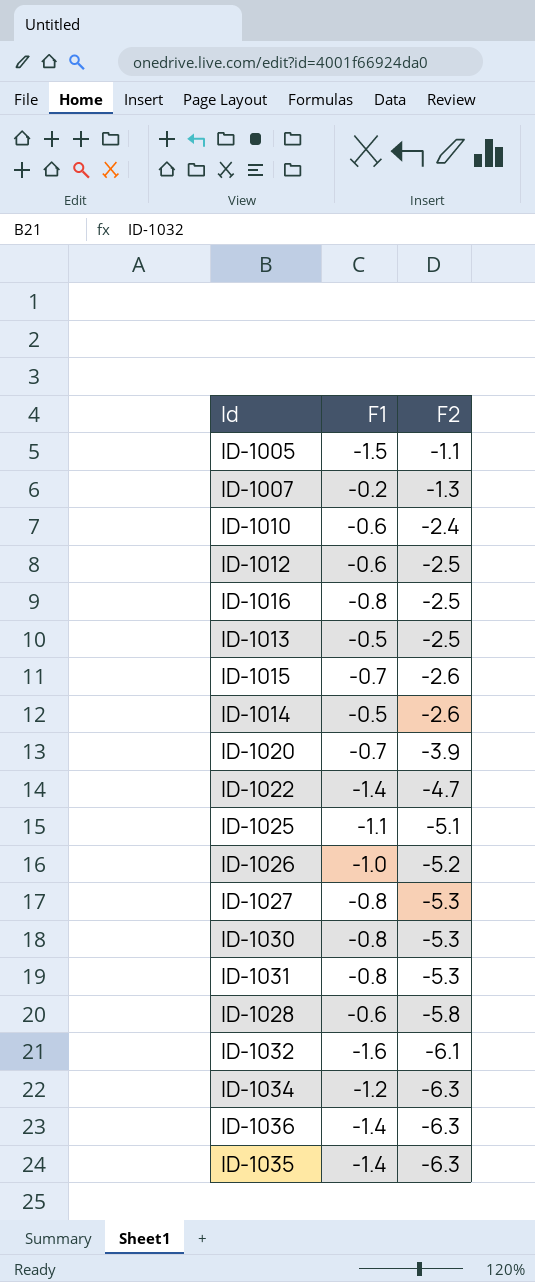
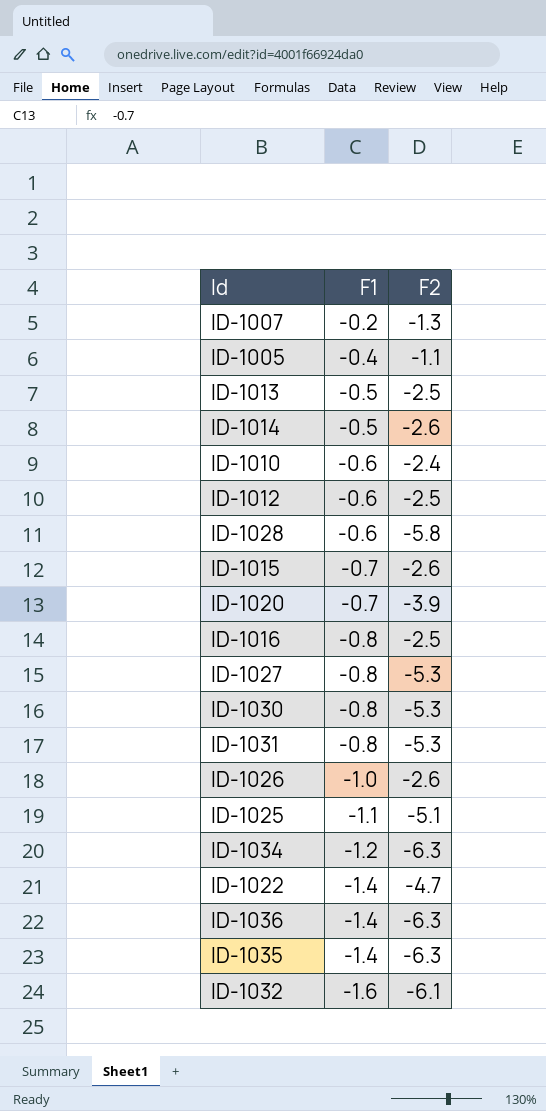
row order: F2 descending -> F1 descending
ID-1005 | F1: -1.5 -> -0.4
ID-1026 | F2: -5.2 -> -2.6

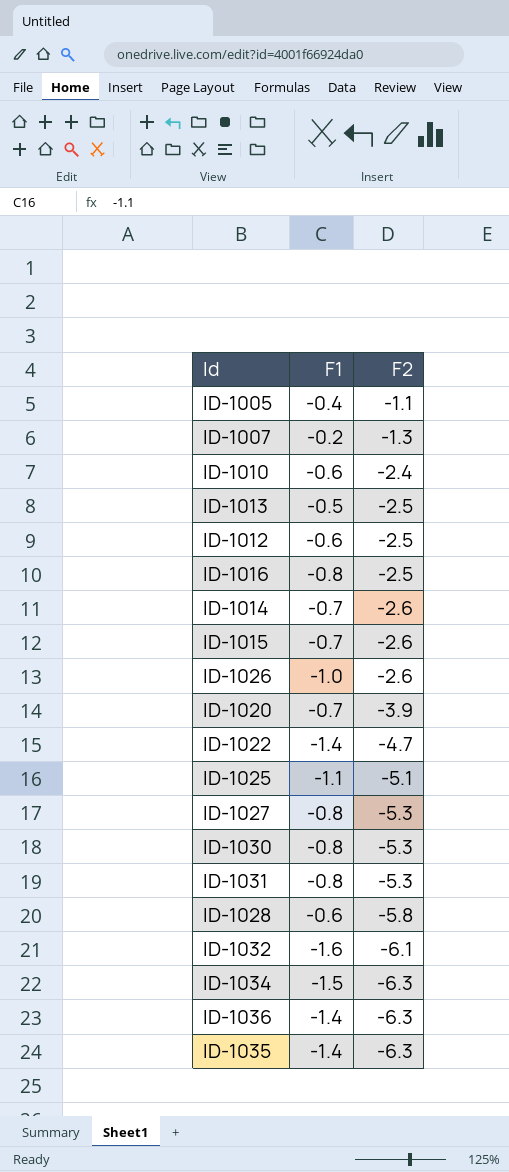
row order: F1 descending -> F2 descending
ID-1014 | F1: -0.5 -> -0.7
ID-1034 | F1: -1.2 -> -1.5

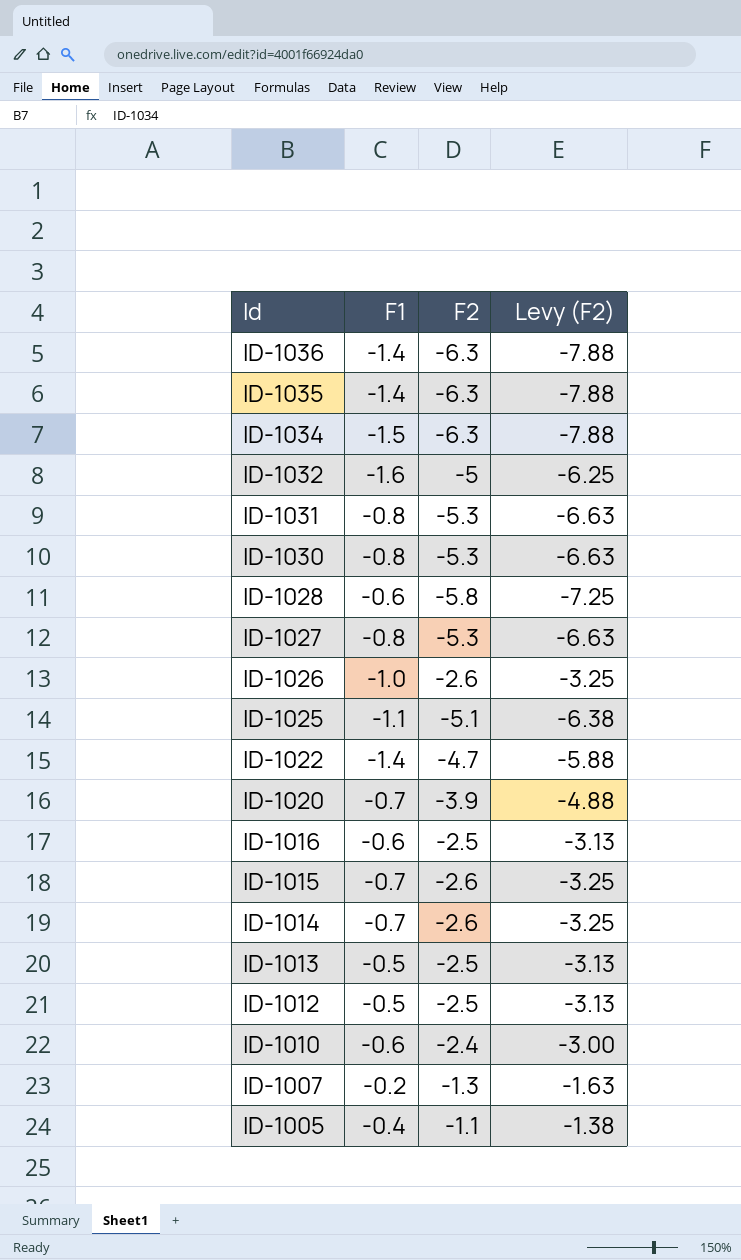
row order: F2 descending -> Id descending
column Levy (F2) | formula: none -> [F2] * 1.25
ID-1032 | F2: -6.1 -> -5
ID-1016 | F1: -0.8 -> -0.6
ID-1012 | F1: -0.6 -> -0.5

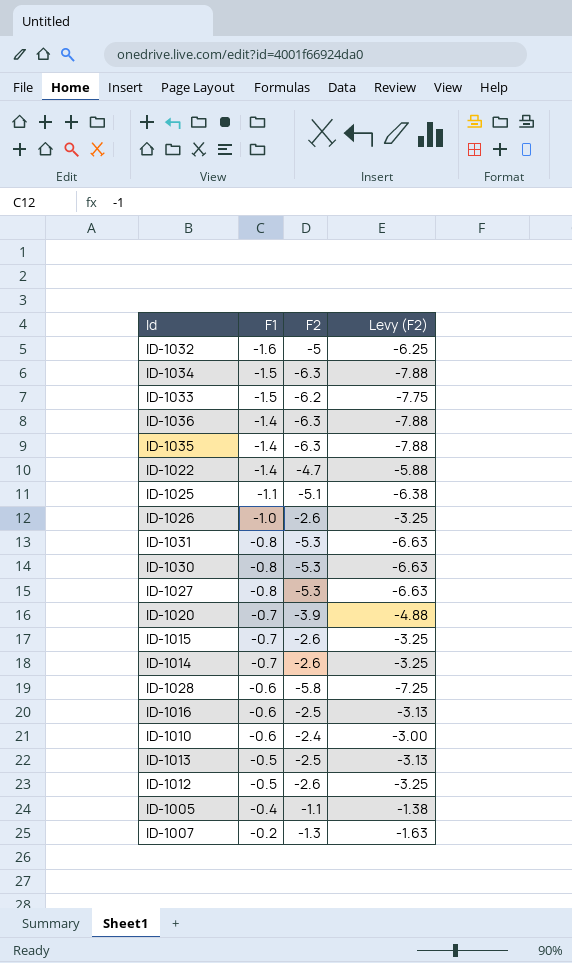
row order: Id descending -> F1 ascending
row ID-1033: none -> -1.5 | -6.2 | -7.75
ID-1012 | F2: -2.5 -> -2.6
ID-1012 | Levy (F2): -3.13 -> -3.25

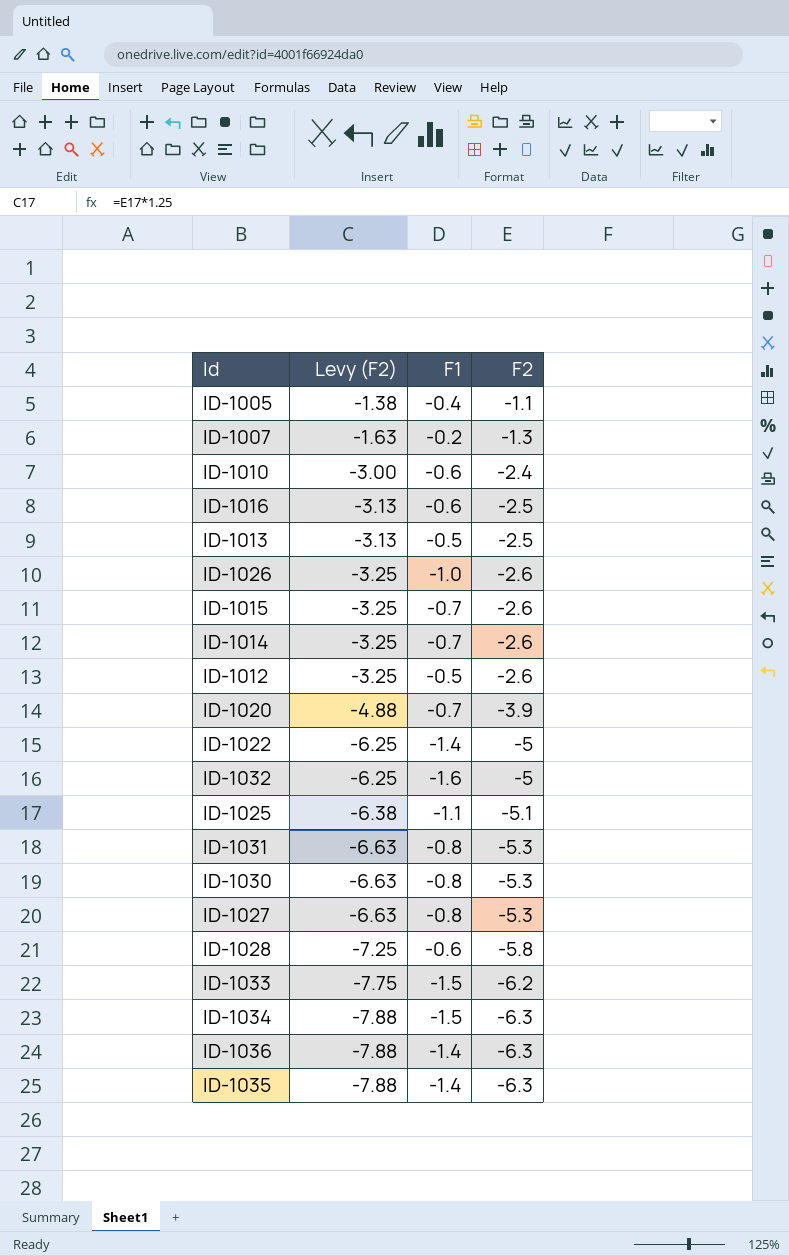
row order: F1 ascending -> Levy (F2) descending
column Levy (F2) | position: 4 -> 2
ID-1022 | Levy (F2): -5.88 -> -6.25
ID-1022 | F2: -4.7 -> -5

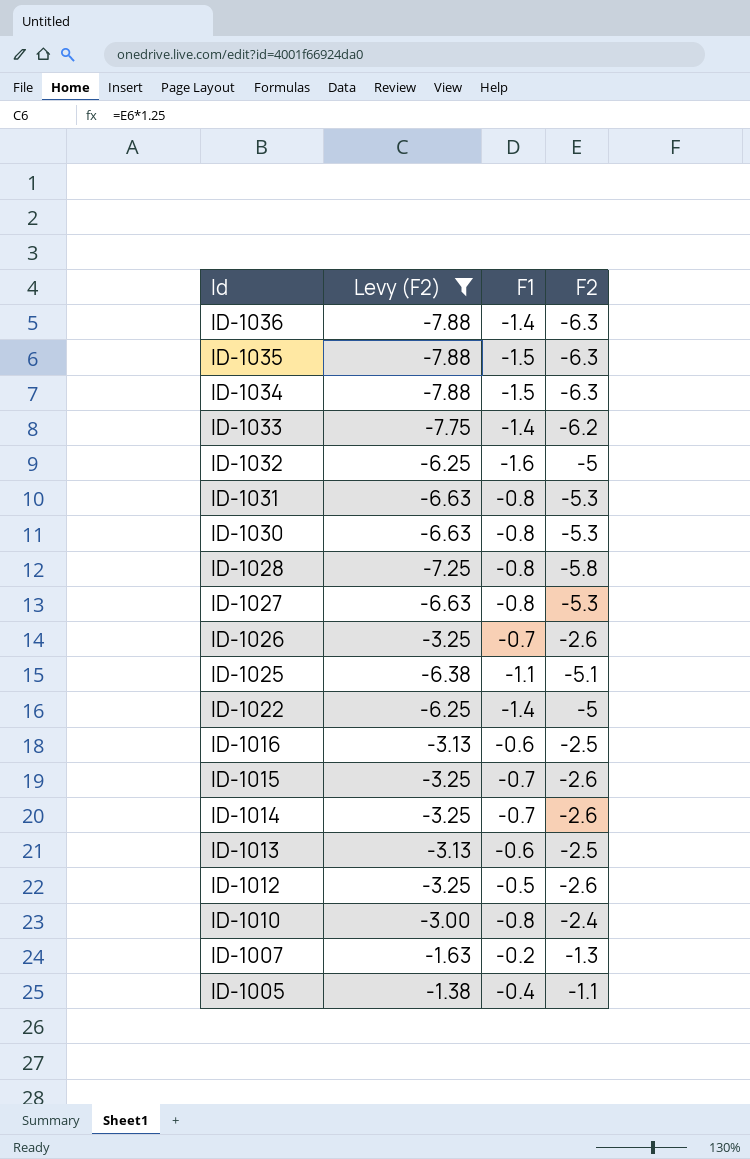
filter: none -> Levy (F2) != -4.88
row order: Levy (F2) descending -> Id descending
ID-1035 | F1: -1.4 -> -1.5
ID-1033 | F1: -1.5 -> -1.4
ID-1028 | F1: -0.6 -> -0.8
ID-1026 | F1: -1.0 -> -0.7
ID-1013 | F1: -0.5 -> -0.6
ID-1010 | F1: -0.6 -> -0.8

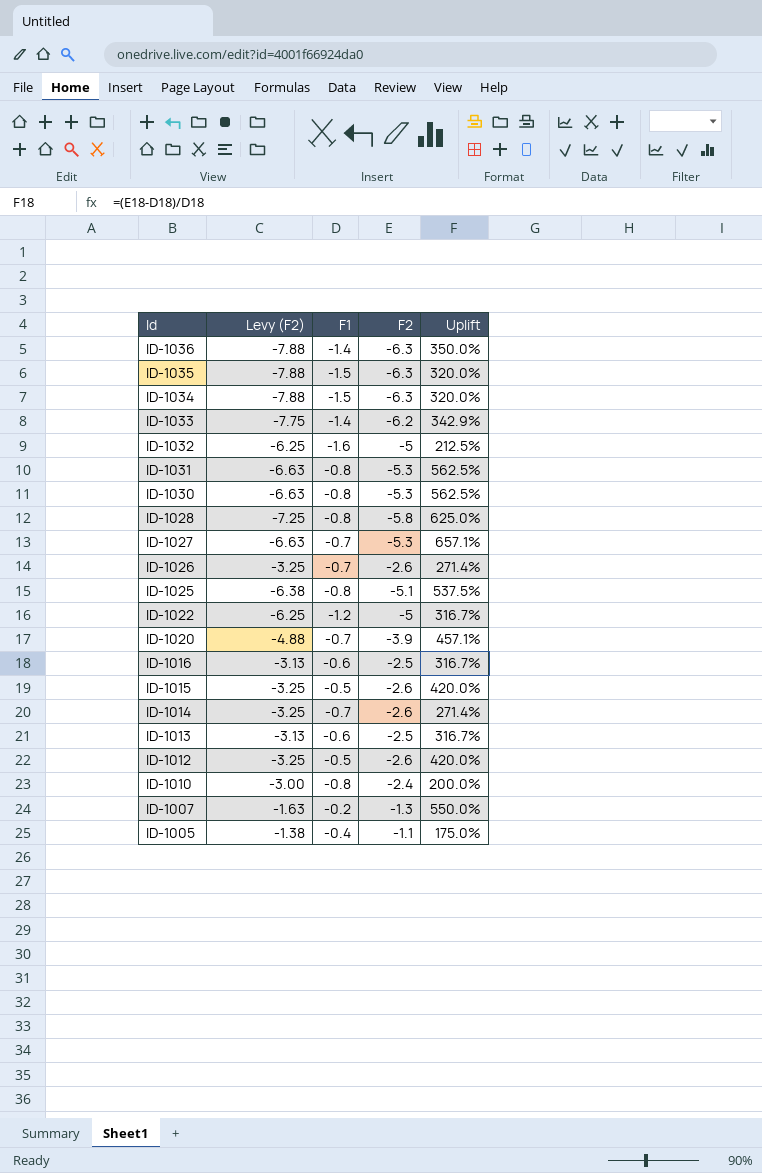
filter: Levy (F2) != -4.88 -> none
column Uplift | formula: none -> ([F2] - [F1]) / [F1]
ID-1027 | F1: -0.8 -> -0.7
ID-1025 | F1: -1.1 -> -0.8
ID-1022 | F1: -1.4 -> -1.2
ID-1015 | F1: -0.7 -> -0.5

